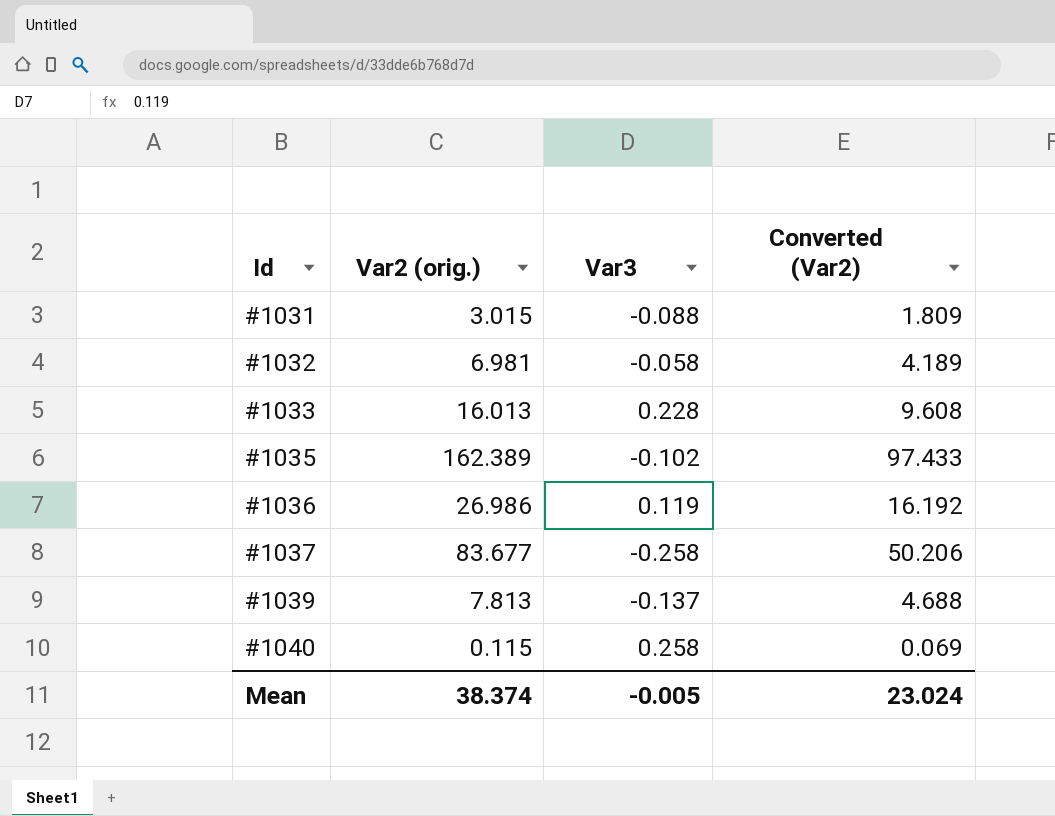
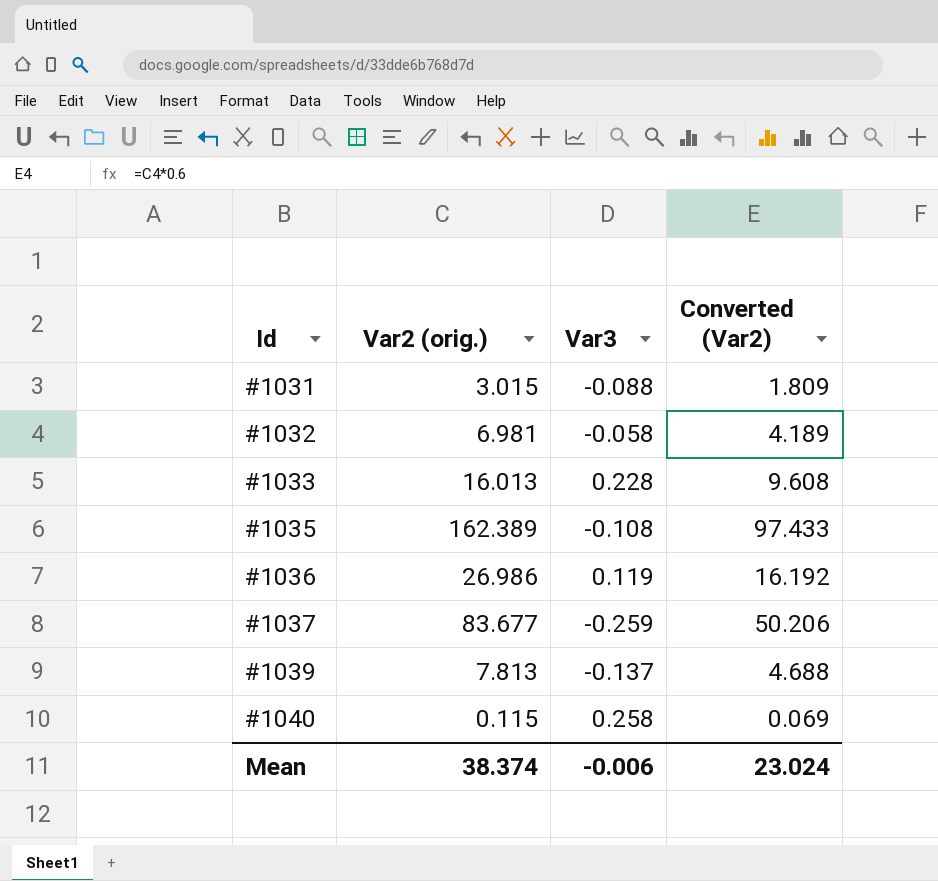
#1035 | Var3: -0.102 -> -0.108
#1037 | Var3: -0.258 -> -0.259
Mean | Var3: -0.005 -> -0.006

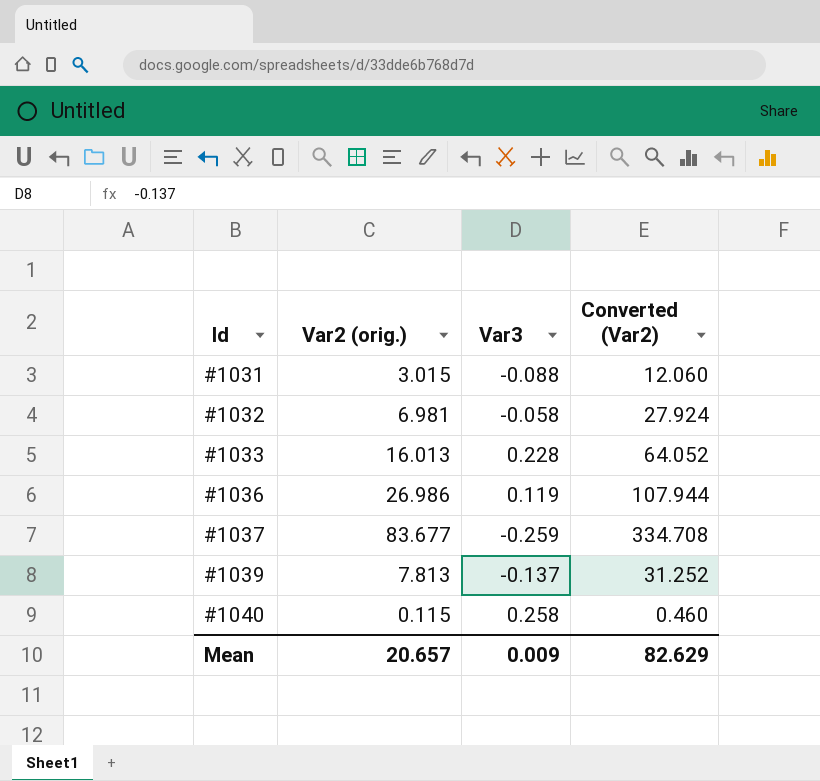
column Converted (Var2) | formula: [Var2 (orig.)] * 0.6 -> [Var2 (orig.)] * 4
row #1035: 162.389 | -0.108 | 97.433 -> none
Mean | Var2 (orig.): 38.374 -> 20.657
Mean | Var3: -0.006 -> 0.009
Mean | Converted (Var2): 23.024 -> 82.629

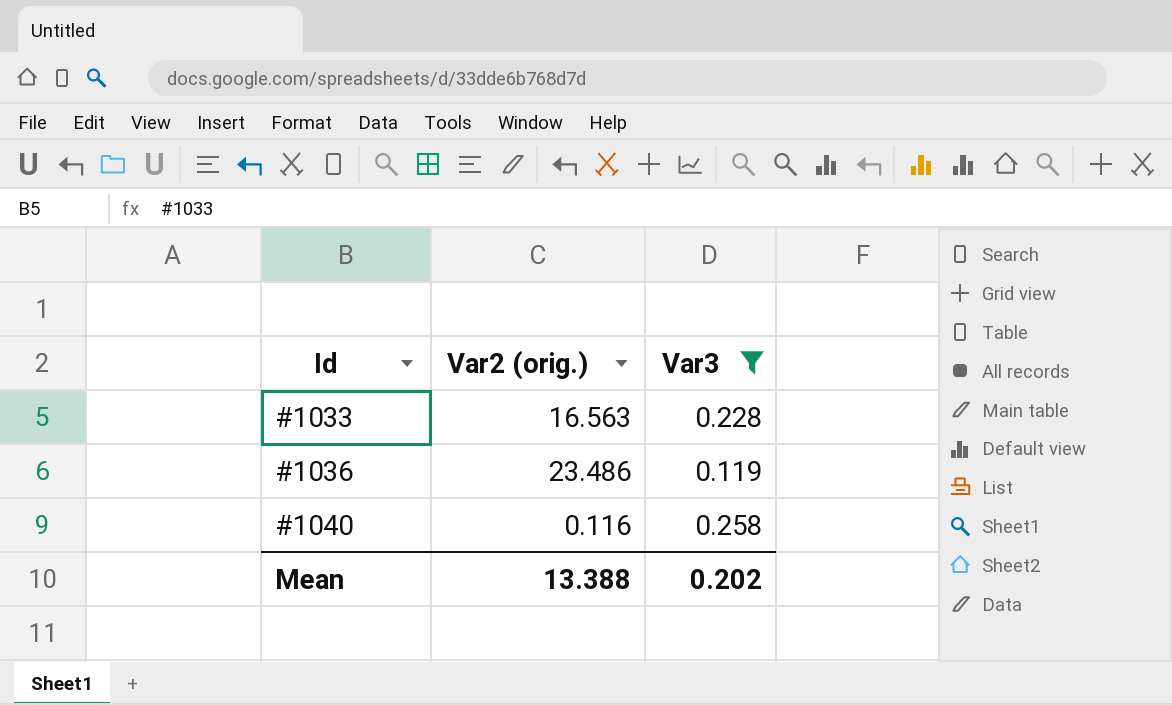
filter: none -> Var3 >= 0.119
column Converted (Var2) | formula: [Var2 (orig.)] * 4 -> none
#1033 | Var2 (orig.): 16.013 -> 16.563
#1036 | Var2 (orig.): 26.986 -> 23.486
#1040 | Var2 (orig.): 0.115 -> 0.116
Mean | Var2 (orig.): 20.657 -> 13.388
Mean | Var3: 0.009 -> 0.202

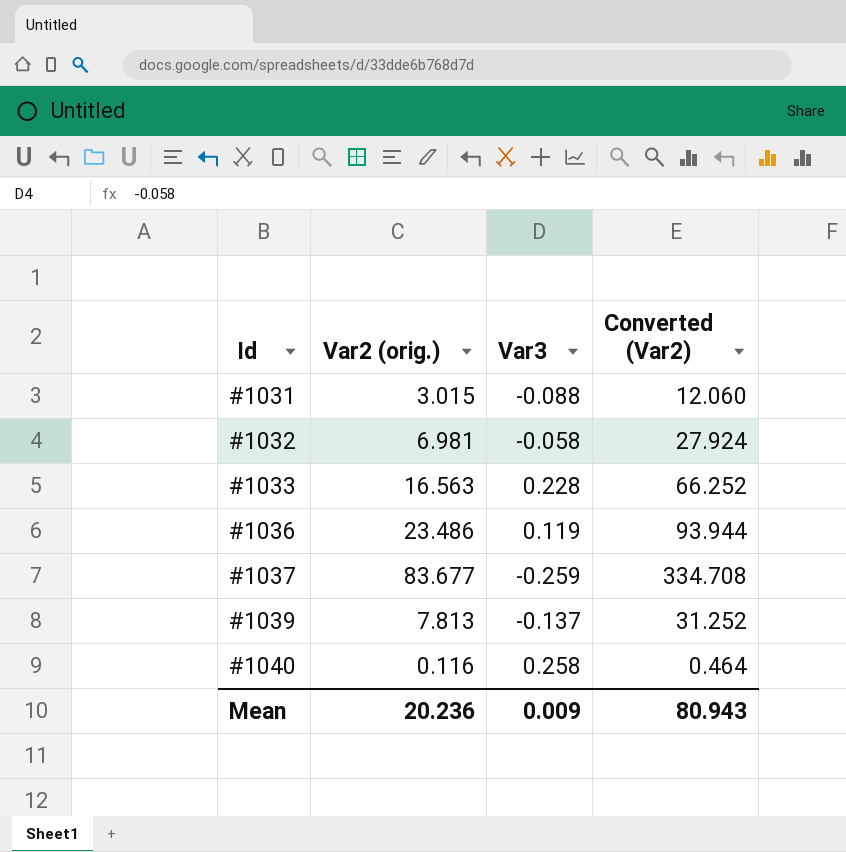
filter: Var3 >= 0.119 -> none
column Converted (Var2) | formula: none -> [Var2 (orig.)] * 4
Mean | Var2 (orig.): 13.388 -> 20.236
Mean | Var3: 0.202 -> 0.009

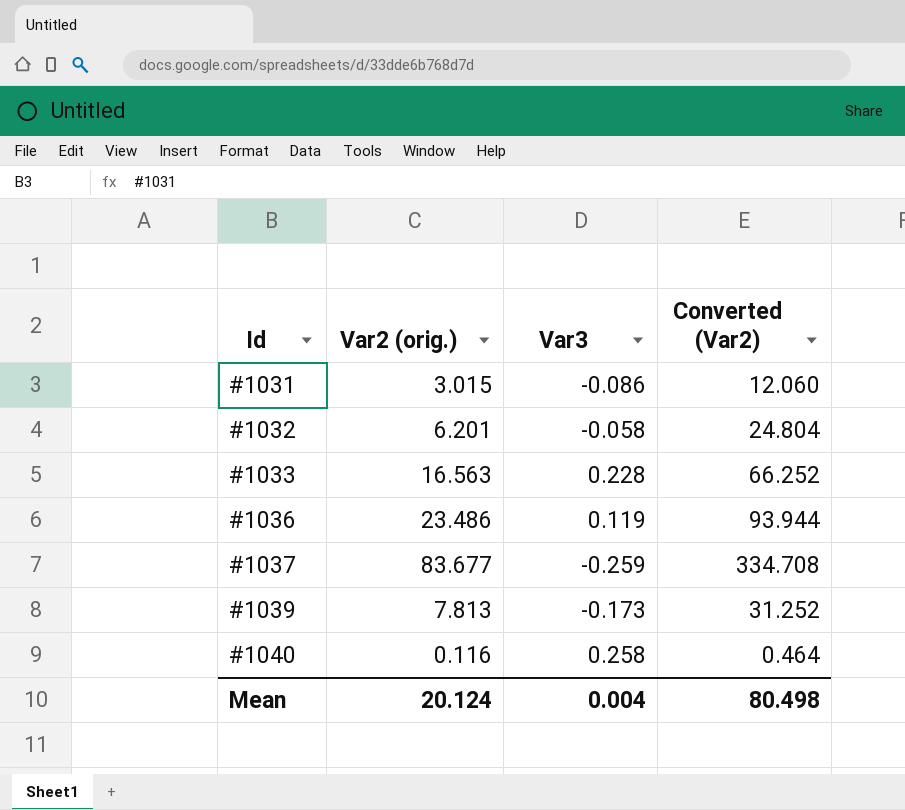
#1031 | Var3: -0.088 -> -0.086
#1032 | Var2 (orig.): 6.981 -> 6.201
#1032 | Converted (Var2): 27.924 -> 24.804
#1039 | Var3: -0.137 -> -0.173
Mean | Var2 (orig.): 20.236 -> 20.124
Mean | Var3: 0.009 -> 0.004
Mean | Converted (Var2): 80.943 -> 80.498

